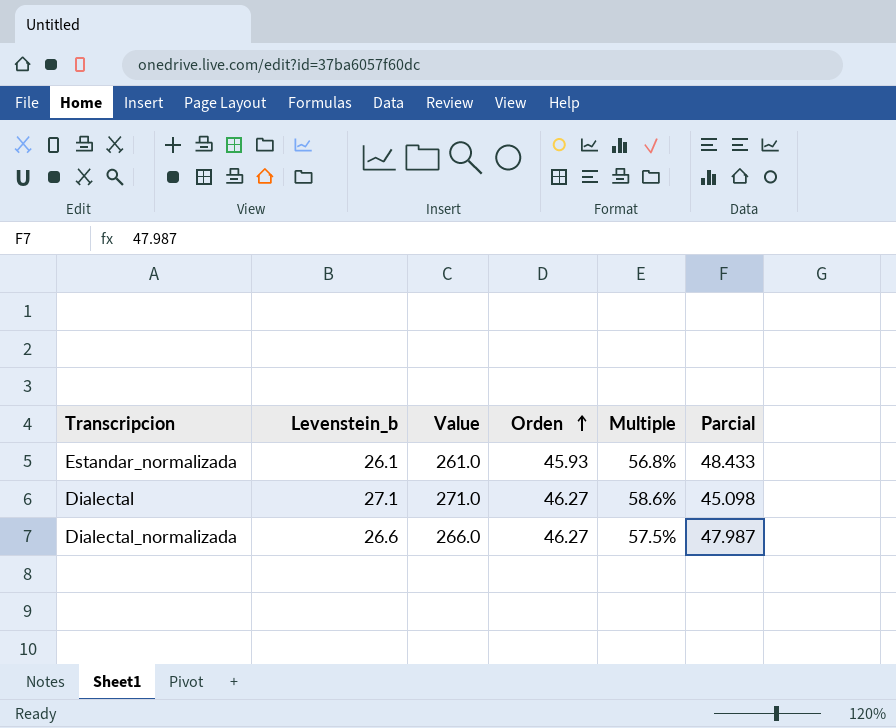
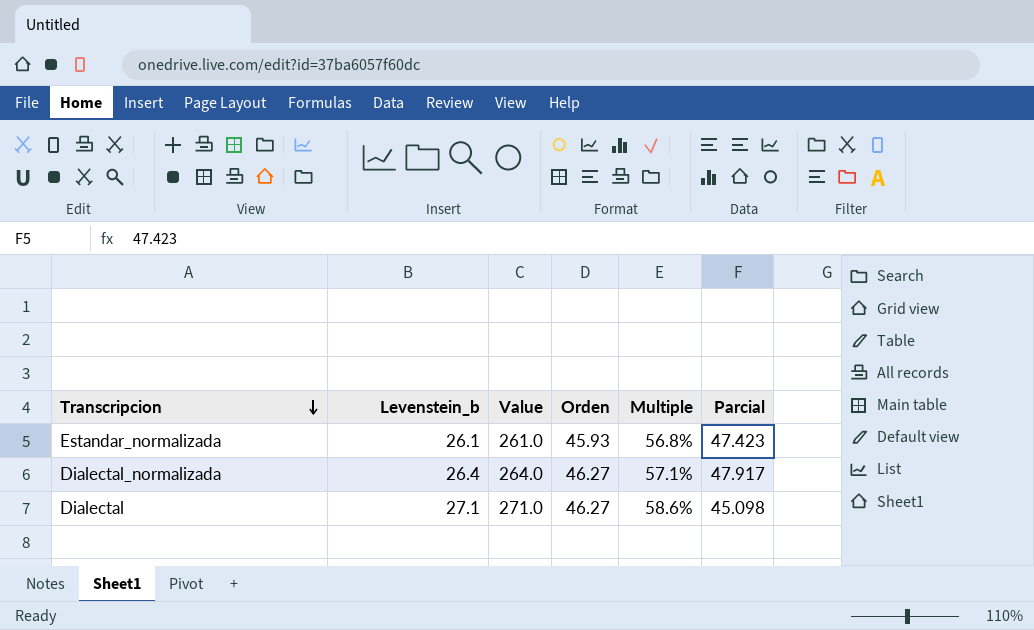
row order: Orden ascending -> Transcripcion descending
Estandar_normalizada | Parcial: 48.433 -> 47.423
Dialectal_normalizada | Levenstein_b: 26.6 -> 26.4
Dialectal_normalizada | Value: 266.0 -> 264.0
Dialectal_normalizada | Multiple: 57.5% -> 57.1%
Dialectal_normalizada | Parcial: 47.987 -> 47.917

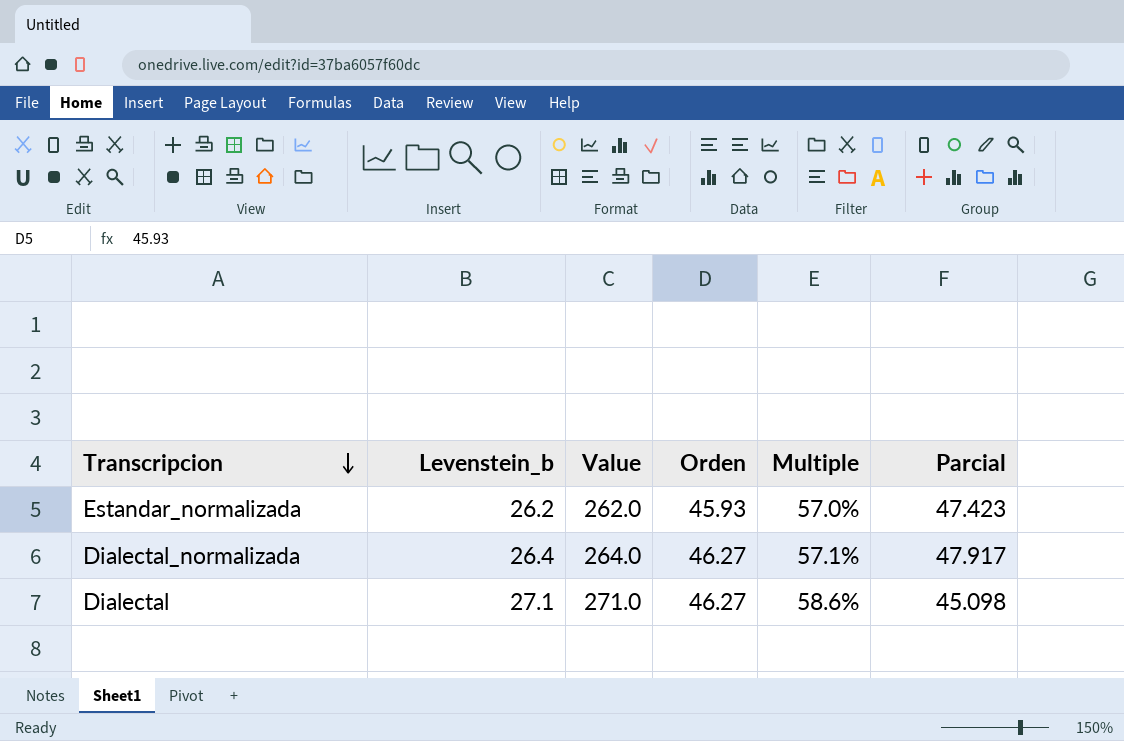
Estandar_normalizada | Levenstein_b: 26.1 -> 26.2
Estandar_normalizada | Value: 261.0 -> 262.0
Estandar_normalizada | Multiple: 56.8% -> 57.0%

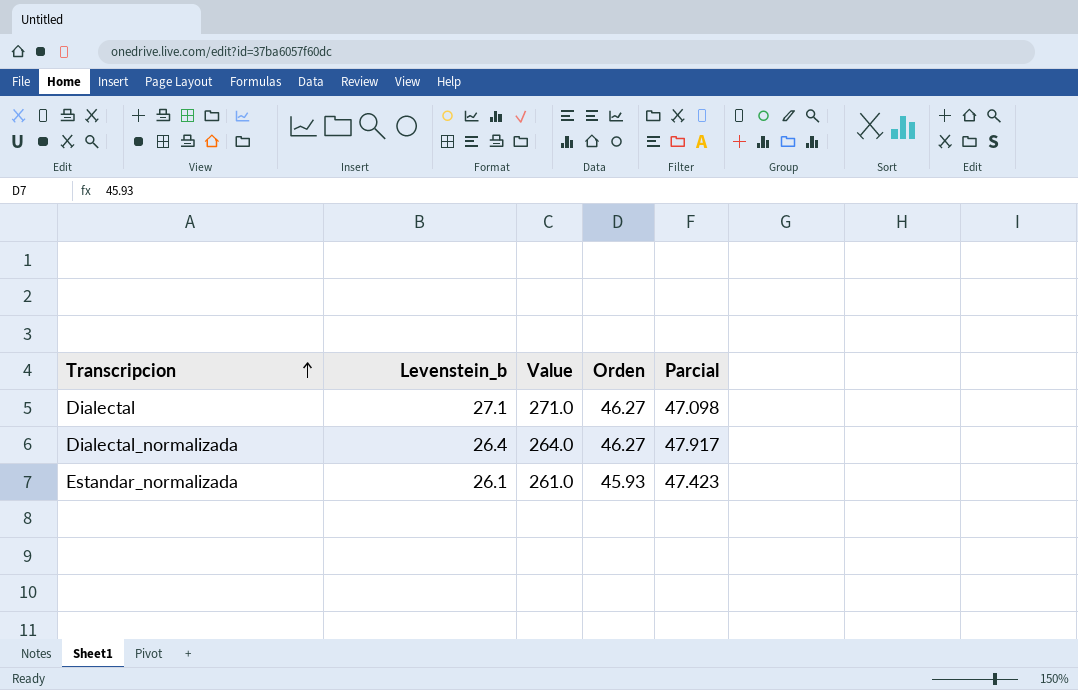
row order: Transcripcion descending -> Transcripcion ascending
column Multiple | formula: [Levenstein_b] / [Orden] -> none
Dialectal | Parcial: 45.098 -> 47.098
Estandar_normalizada | Levenstein_b: 26.2 -> 26.1
Estandar_normalizada | Value: 262.0 -> 261.0

